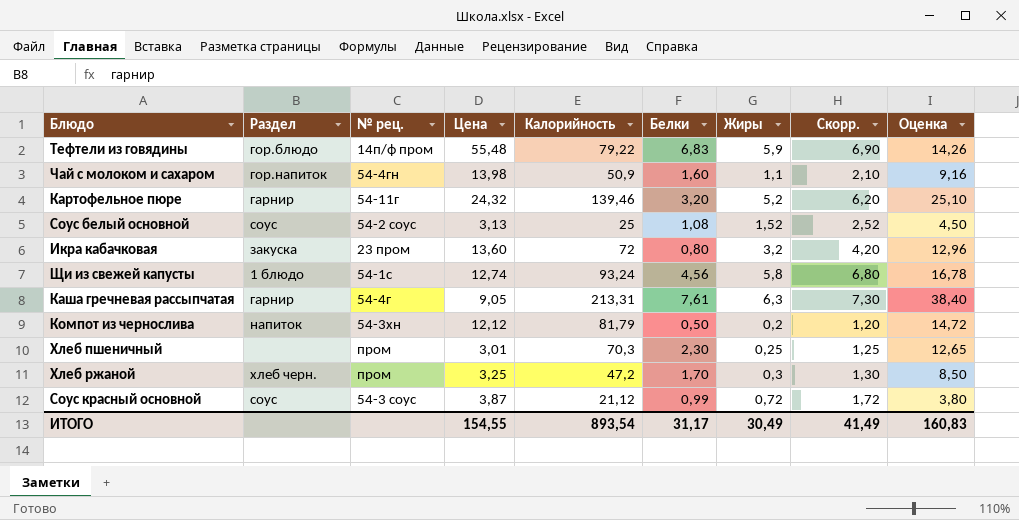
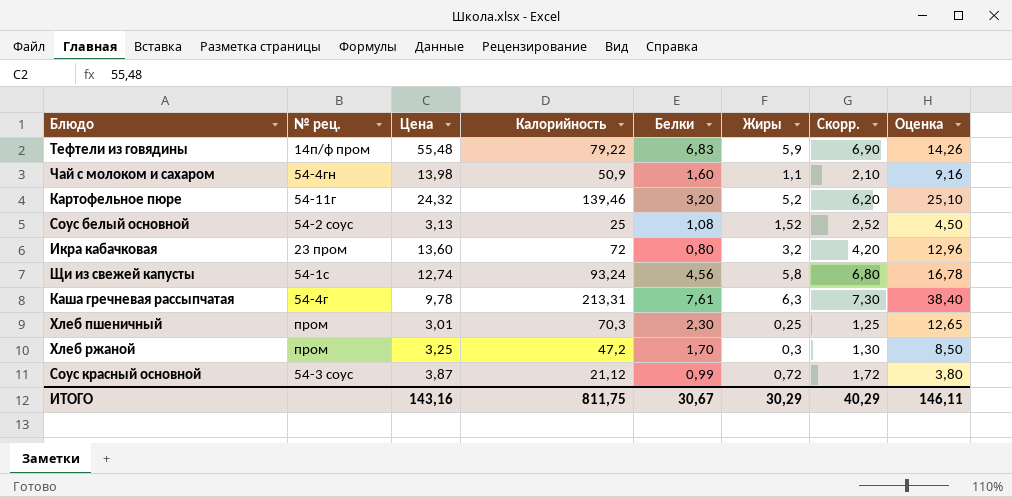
column Раздел | position: 2 -> none
row Компот из чернослива: напиток | 54-3хн | 12,12 | 81,79 | 0,50 | 0,2 | 1,20 | 14,72 -> none
Каша гречневая рассыпчатая | Цена: 9,05 -> 9,78
ИТОГО | Цена: 154,55 -> 143,16
ИТОГО | Калорийность: 893,54 -> 811,75
ИТОГО | Белки: 31,17 -> 30,67
ИТОГО | Жиры: 30,49 -> 30,29
ИТОГО | Скорр.: 41,49 -> 40,29
ИТОГО | Оценка: 160,83 -> 146,11

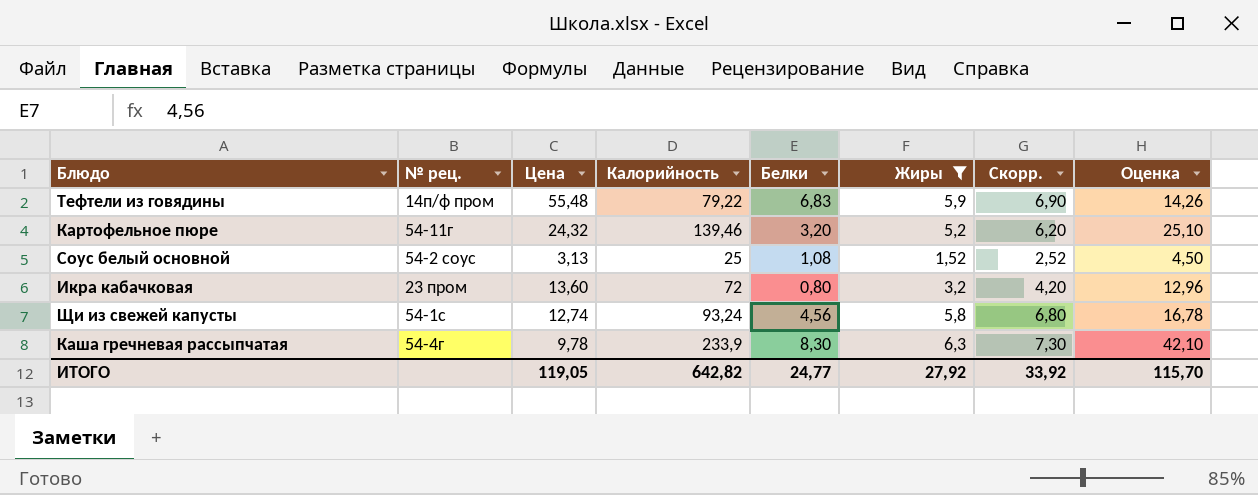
filter: none -> Жиры >= 1,52
Каша гречневая рассыпчатая | Калорийность: 213,31 -> 233,9
Каша гречневая рассыпчатая | Белки: 7,61 -> 8,30
Каша гречневая рассыпчатая | Оценка: 38,40 -> 42,10
ИТОГО | Цена: 143,16 -> 119,05
ИТОГО | Калорийность: 811,75 -> 642,82
ИТОГО | Белки: 30,67 -> 24,77
ИТОГО | Жиры: 30,29 -> 27,92
ИТОГО | Скорр.: 40,29 -> 33,92
ИТОГО | Оценка: 146,11 -> 115,70

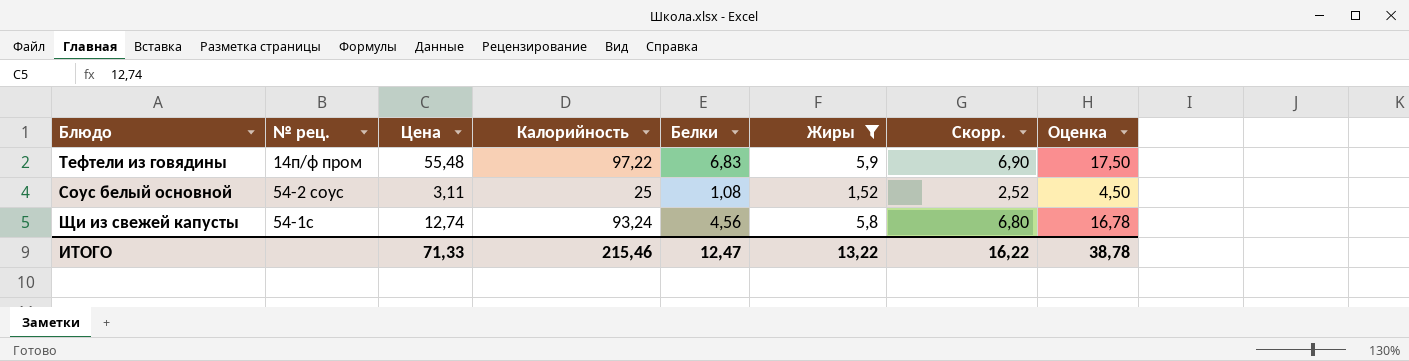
row Картофельное пюре: 54-11г | 24,32 | 139,46 | 3,20 | 5,2 | 6,20 | 25,10 -> none
row Икра кабачковая: 23 пром | 13,60 | 72 | 0,80 | 3,2 | 4,20 | 12,96 -> none
row Каша гречневая рассыпчатая: 54-4г | 9,78 | 233,9 | 8,30 | 6,3 | 7,30 | 42,10 -> none
Тефтели из говядины | Калорийность: 79,22 -> 97,22
Тефтели из говядины | Оценка: 14,26 -> 17,50
Соус белый основной | Цена: 3,13 -> 3,11
ИТОГО | Цена: 119,05 -> 71,33
ИТОГО | Калорийность: 642,82 -> 215,46
ИТОГО | Белки: 24,77 -> 12,47
ИТОГО | Жиры: 27,92 -> 13,22
ИТОГО | Скорр.: 33,92 -> 16,22
ИТОГО | Оценка: 115,70 -> 38,78

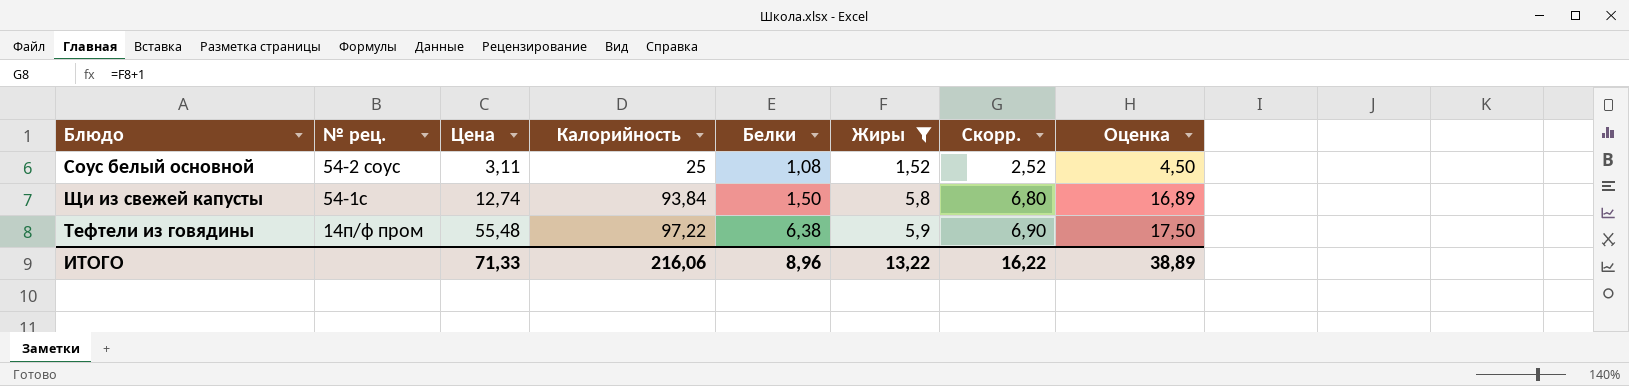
row order: none -> № рец. descending
Щи из свежей капусты | Калорийность: 93,24 -> 93,84
Щи из свежей капусты | Белки: 4,56 -> 1,50
Щи из свежей капусты | Оценка: 16,78 -> 16,89
Тефтели из говядины | Белки: 6,83 -> 6,38
ИТОГО | Калорийность: 215,46 -> 216,06
ИТОГО | Белки: 12,47 -> 8,96
ИТОГО | Оценка: 38,78 -> 38,89

